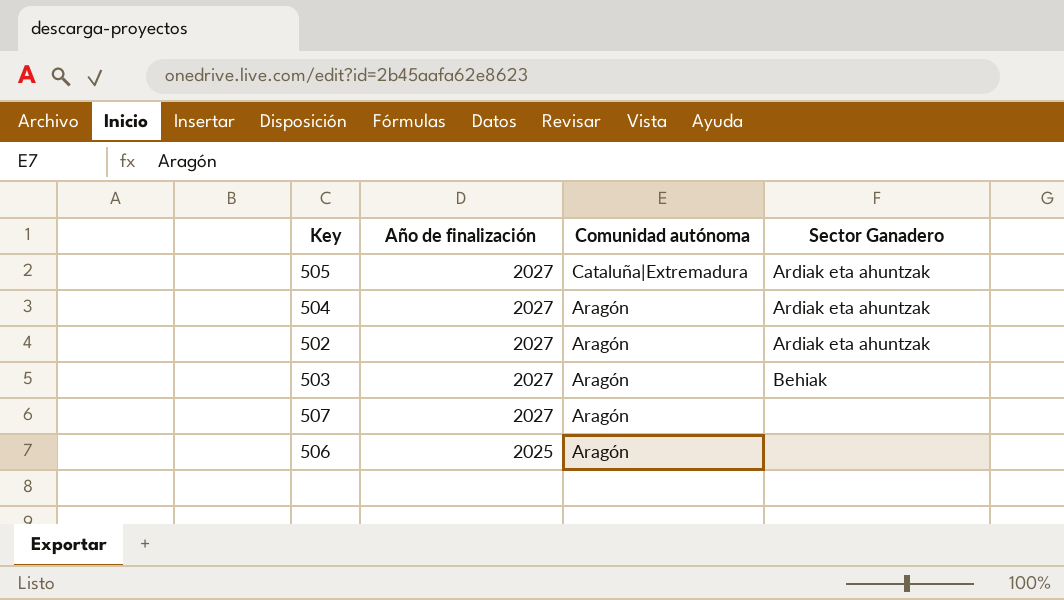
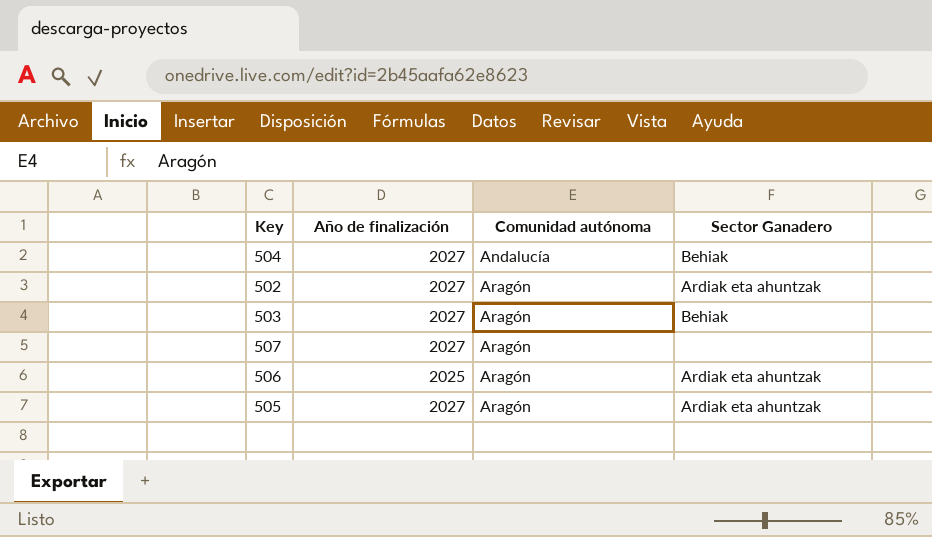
row order: Año de finalización descending -> Comunidad autónoma ascending
504 | Comunidad autónoma: Aragón -> Andalucía
504 | Sector Ganadero: Ardiak eta ahuntzak -> Behiak
506 | Sector Ganadero: none -> Ardiak eta ahuntzak
505 | Comunidad autónoma: Cataluña|Extremadura -> Aragón

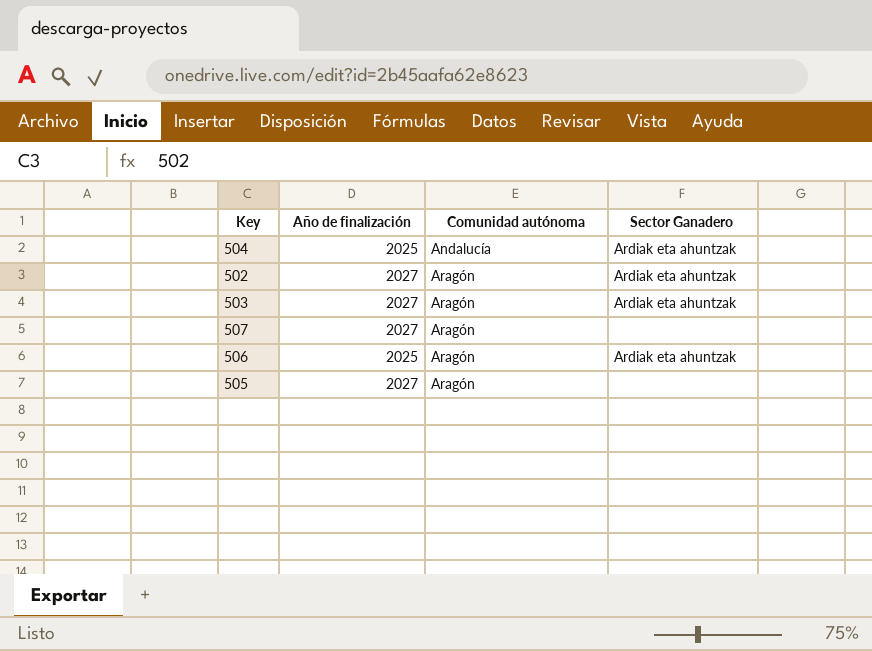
504 | Año de finalización: 2027 -> 2025
504 | Sector Ganadero: Behiak -> Ardiak eta ahuntzak
503 | Sector Ganadero: Behiak -> Ardiak eta ahuntzak
505 | Sector Ganadero: Ardiak eta ahuntzak -> none

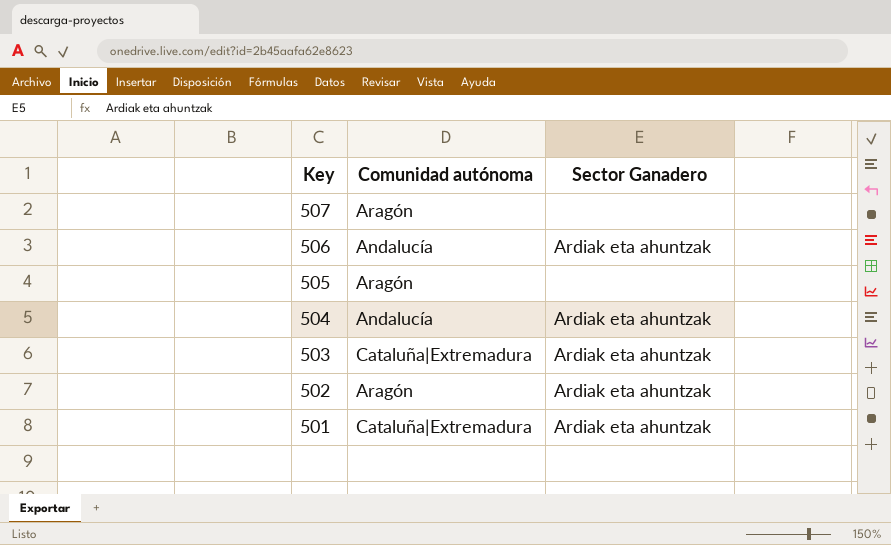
row order: Comunidad autónoma ascending -> Key descending
column Año de finalización | position: 2 -> none
506 | Comunidad autónoma: Aragón -> Andalucía
503 | Comunidad autónoma: Aragón -> Cataluña|Extremadura
row 501: none -> Cataluña|Extremadura | Ardiak eta ahuntzak

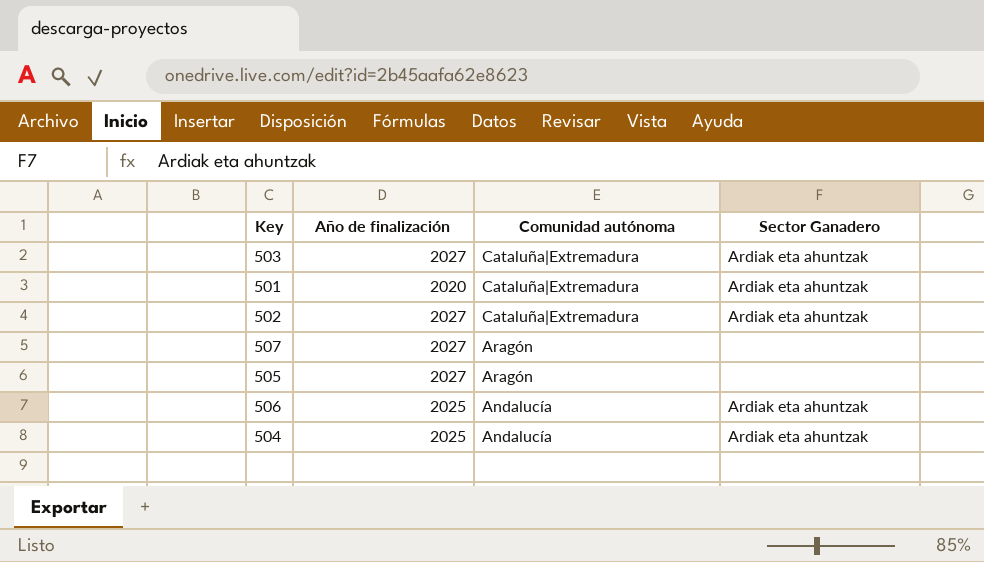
row order: Key descending -> Comunidad autónoma descending
column Año de finalización | position: none -> 2
502 | Comunidad autónoma: Aragón -> Cataluña|Extremadura

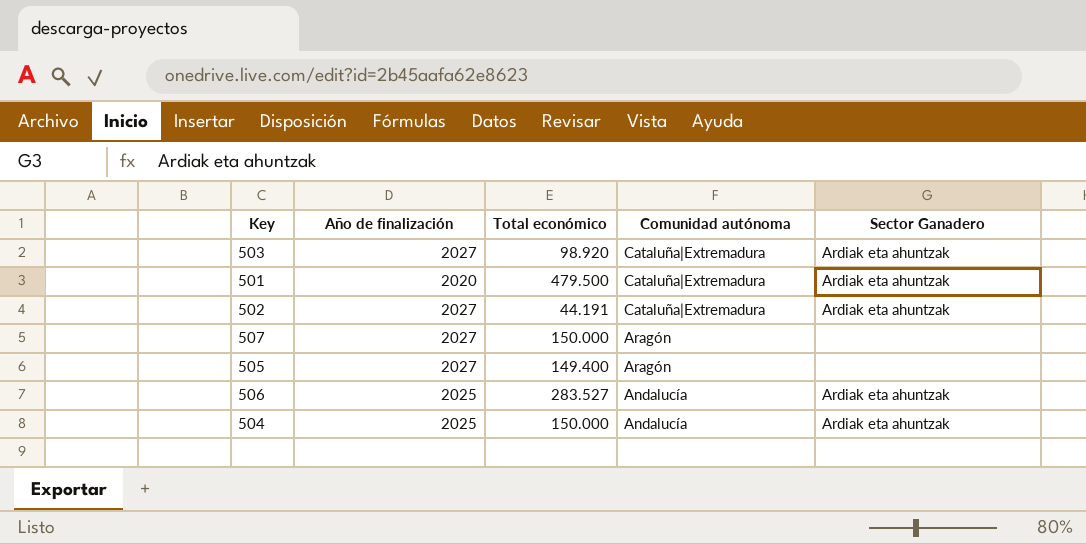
column Total económico | position: none -> 3

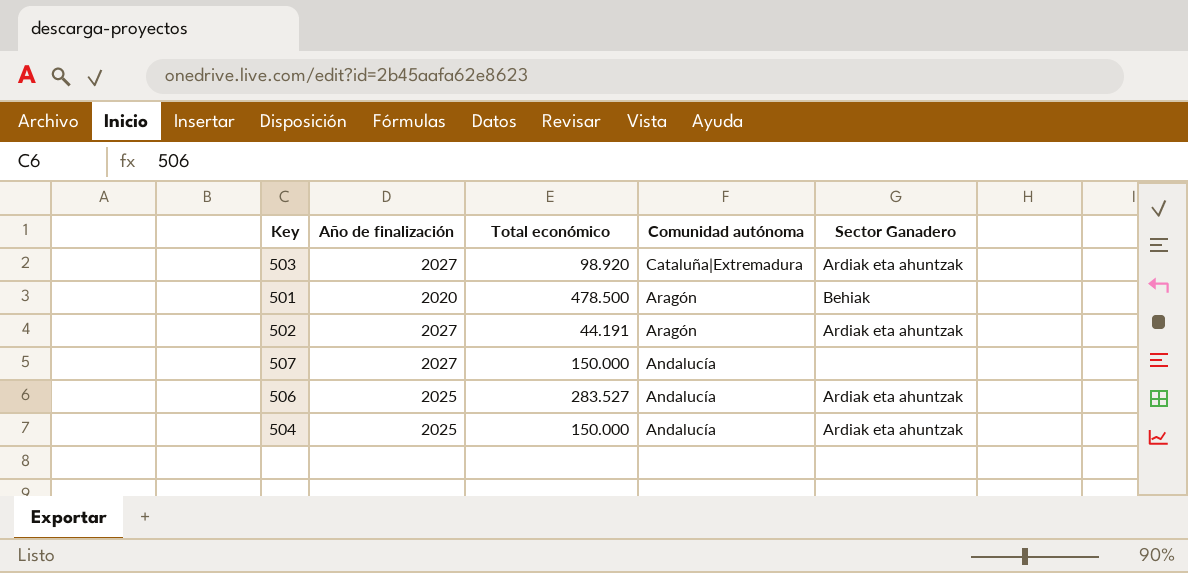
row 505: 2027 | 149.400 | Aragón | none -> none
501 | Total económico: 479.500 -> 478.500
501 | Comunidad autónoma: Cataluña|Extremadura -> Aragón
501 | Sector Ganadero: Ardiak eta ahuntzak -> Behiak
502 | Comunidad autónoma: Cataluña|Extremadura -> Aragón
507 | Comunidad autónoma: Aragón -> Andalucía

